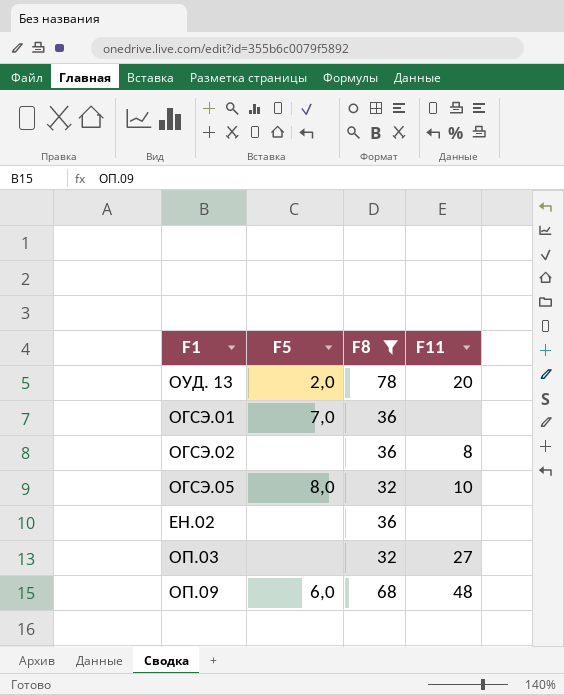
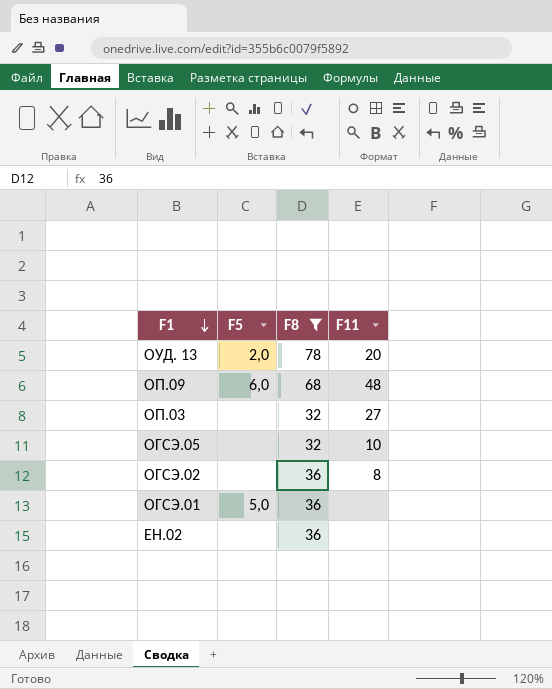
row order: none -> F1 descending
ОГСЭ.05 | F5: 8,0 -> none
ОГСЭ.01 | F5: 7,0 -> 5,0

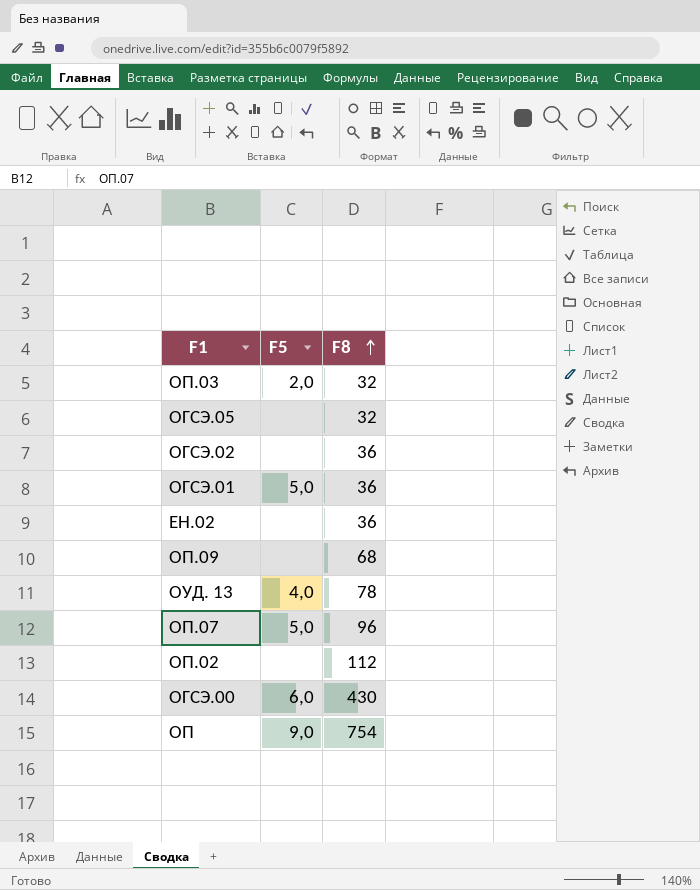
filter: F8 <= 78 -> none
row order: F1 descending -> F8 ascending
column F11 | position: 4 -> none
ОП.03 | F5: none -> 2,0
ОП.09 | F5: 6,0 -> none
ОУД. 13 | F5: 2,0 -> 4,0

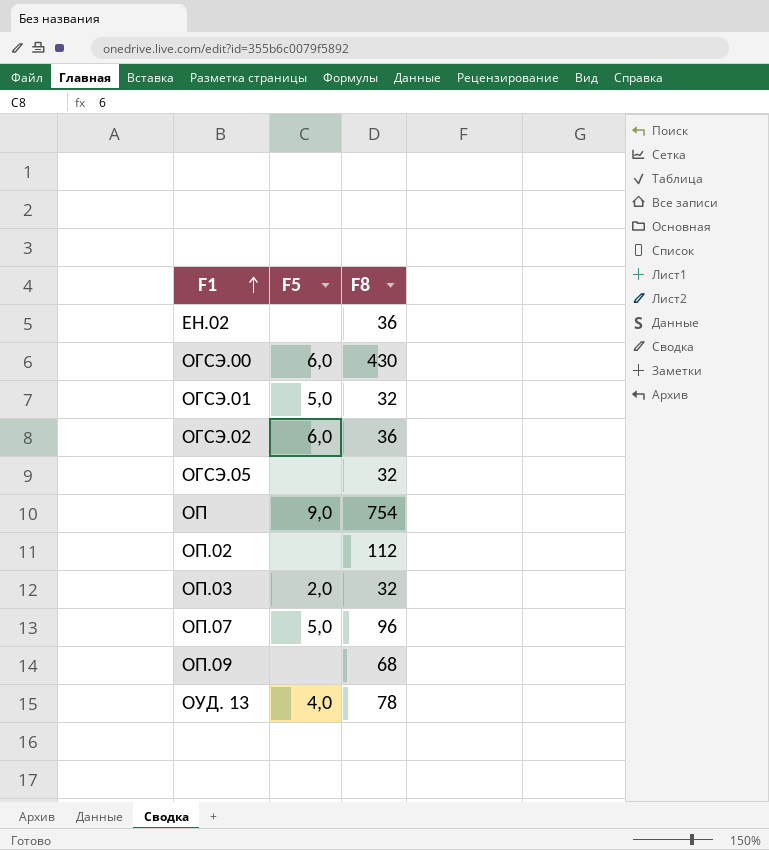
row order: F8 ascending -> F1 ascending
ОГСЭ.01 | F8: 36 -> 32
ОГСЭ.02 | F5: none -> 6,0

